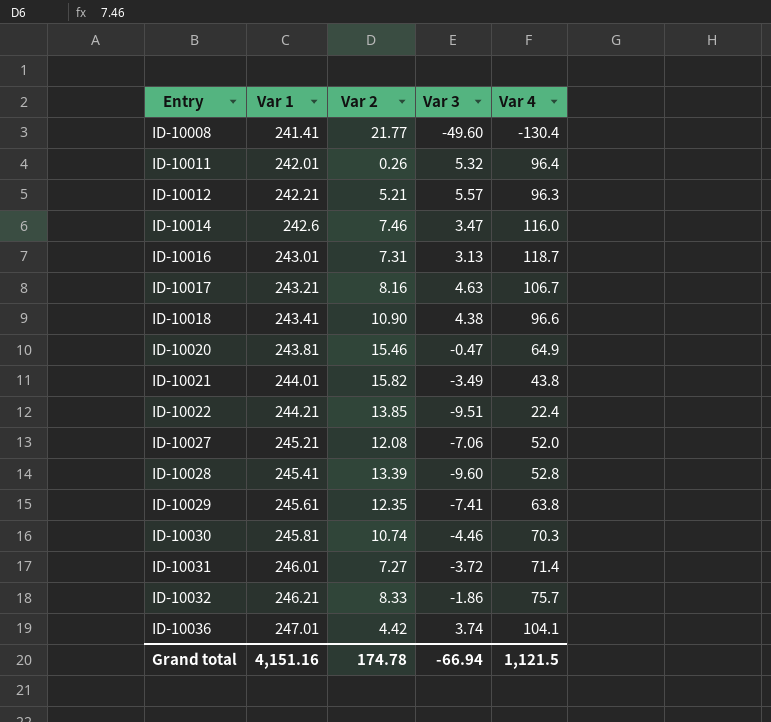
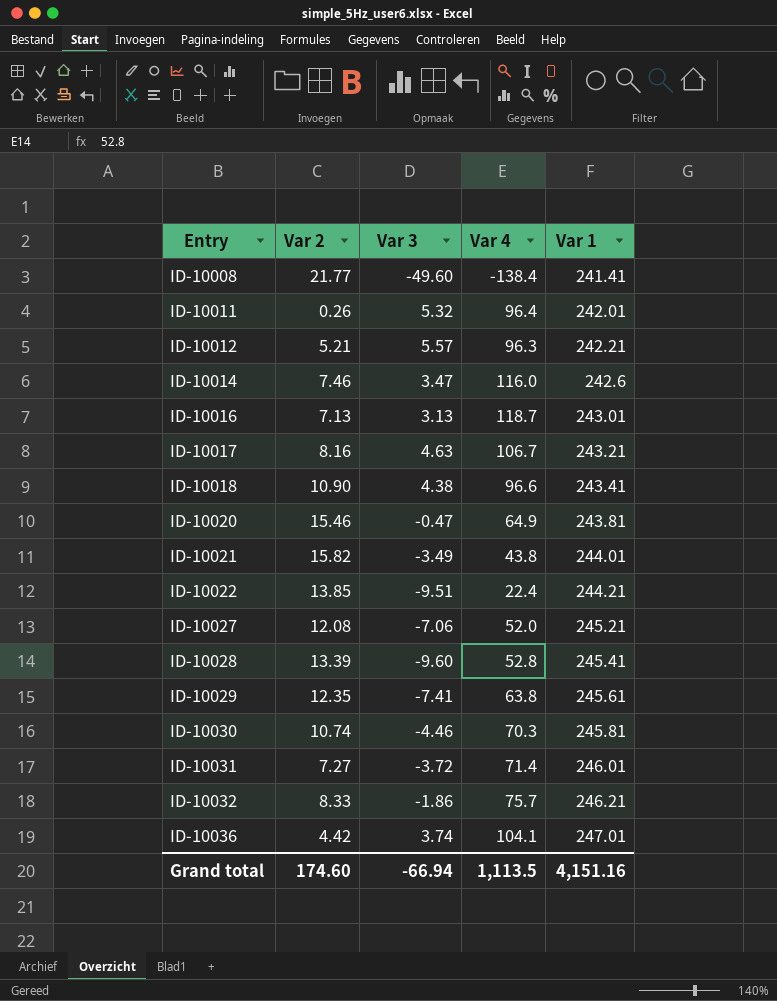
column Var 1 | position: 2 -> 5
ID-10008 | Var 4: -130.4 -> -138.4
ID-10016 | Var 2: 7.31 -> 7.13
Grand total | Var 2: 174.78 -> 174.60
Grand total | Var 4: 1,121.5 -> 1,113.5

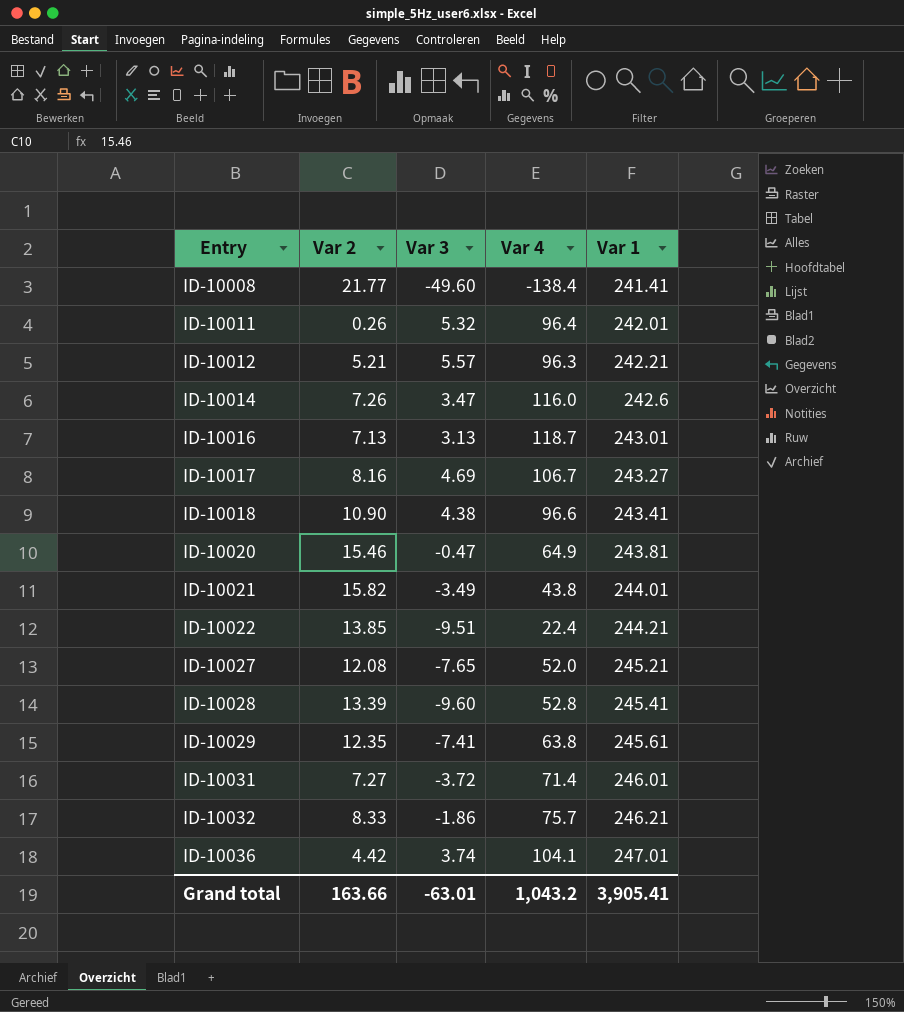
row ID-10030: 10.74 | -4.46 | 70.3 | 245.81 -> none
ID-10014 | Var 2: 7.46 -> 7.26
ID-10017 | Var 3: 4.63 -> 4.69
ID-10017 | Var 1: 243.21 -> 243.27
ID-10027 | Var 3: -7.06 -> -7.65
Grand total | Var 2: 174.60 -> 163.66
Grand total | Var 3: -66.94 -> -63.01
Grand total | Var 4: 1,113.5 -> 1,043.2
Grand total | Var 1: 4,151.16 -> 3,905.41

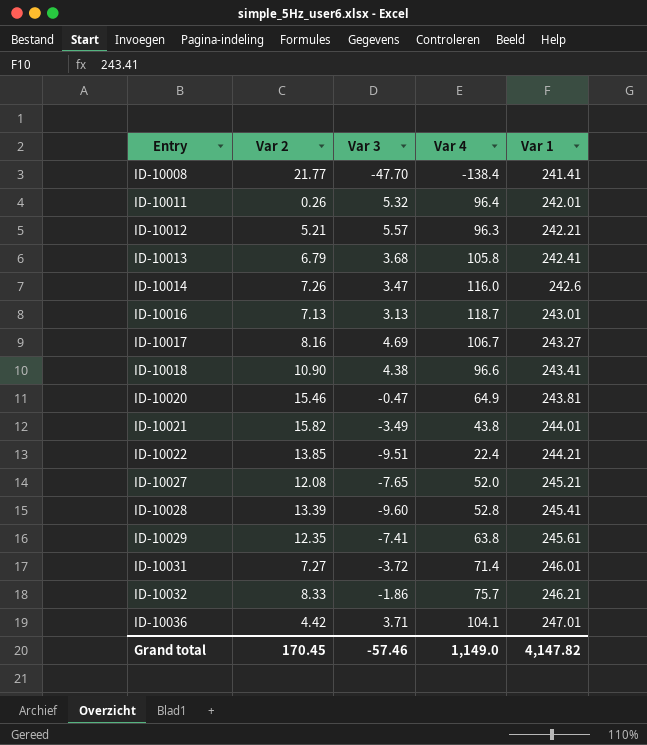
ID-10008 | Var 3: -49.60 -> -47.70
row ID-10013: none -> 6.79 | 3.68 | 105.8 | 242.41
ID-10036 | Var 3: 3.74 -> 3.71
Grand total | Var 2: 163.66 -> 170.45
Grand total | Var 3: -63.01 -> -57.46
Grand total | Var 4: 1,043.2 -> 1,149.0
Grand total | Var 1: 3,905.41 -> 4,147.82

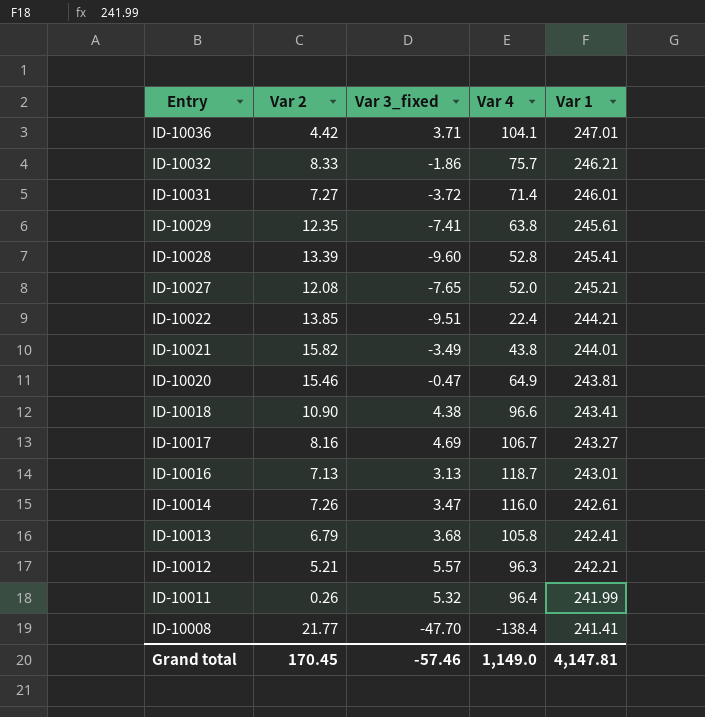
row order: Entry ascending -> Entry descending
column name: Var 3 -> Var 3_fixed
ID-10014 | Var 1: 242.6 -> 242.61
ID-10011 | Var 1: 242.01 -> 241.99
Grand total | Var 1: 4,147.82 -> 4,147.81

